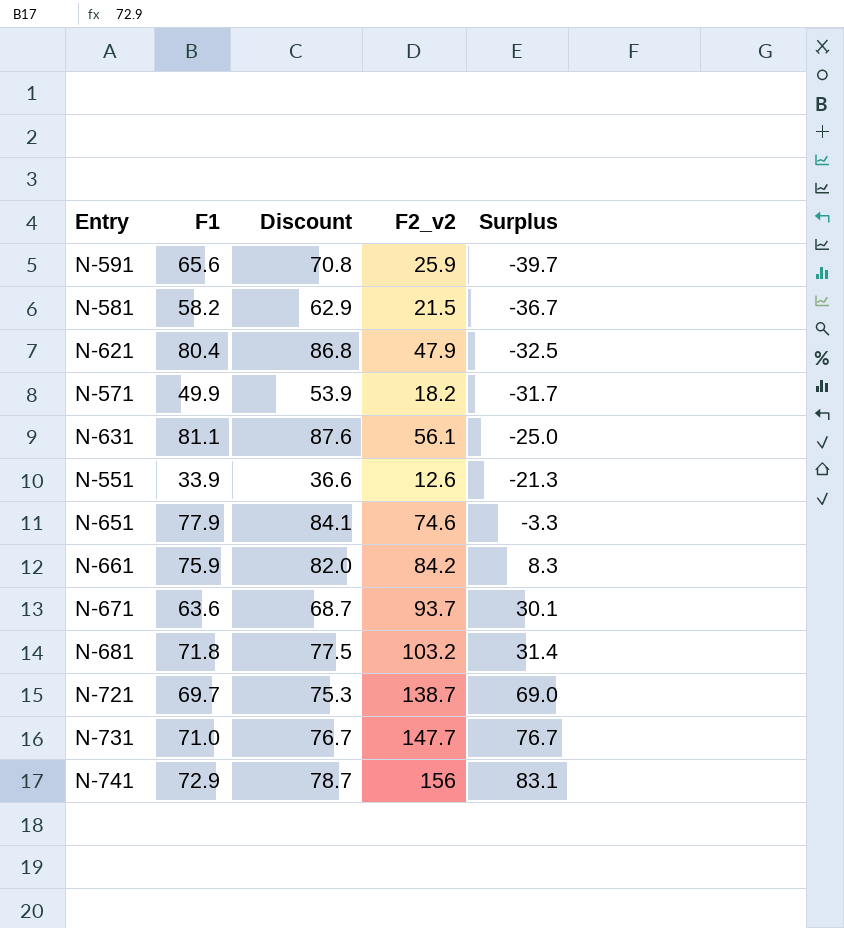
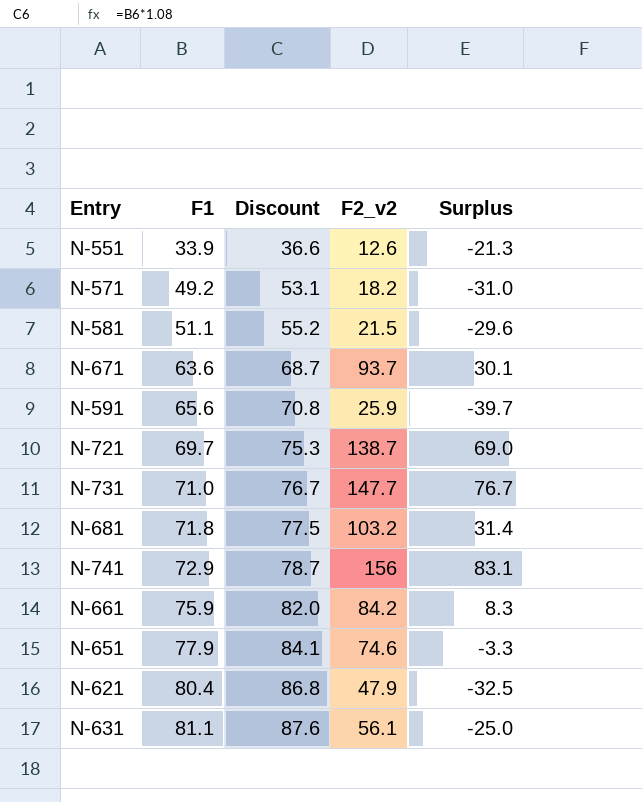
row order: Surplus ascending -> F1 ascending
N-571 | F1: 49.9 -> 49.2
N-571 | Discount: 53.9 -> 53.1
N-571 | Surplus: -31.7 -> -31.0
N-581 | F1: 58.2 -> 51.1
N-581 | Discount: 62.9 -> 55.2
N-581 | Surplus: -36.7 -> -29.6

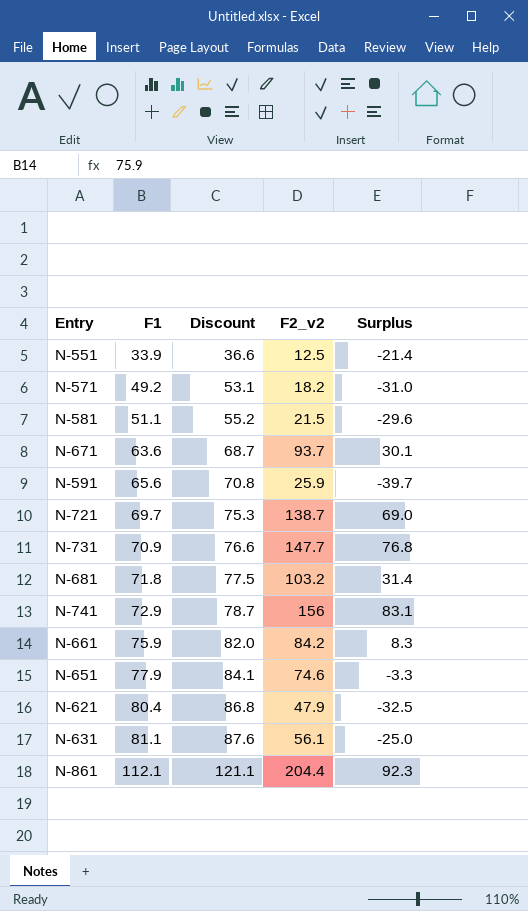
N-551 | F2_v2: 12.6 -> 12.5
N-551 | Surplus: -21.3 -> -21.4
N-731 | F1: 71.0 -> 70.9
N-731 | Discount: 76.7 -> 76.6
N-731 | Surplus: 76.7 -> 76.8
row N-861: none -> 112.1 | 121.1 | 204.4 | 92.3

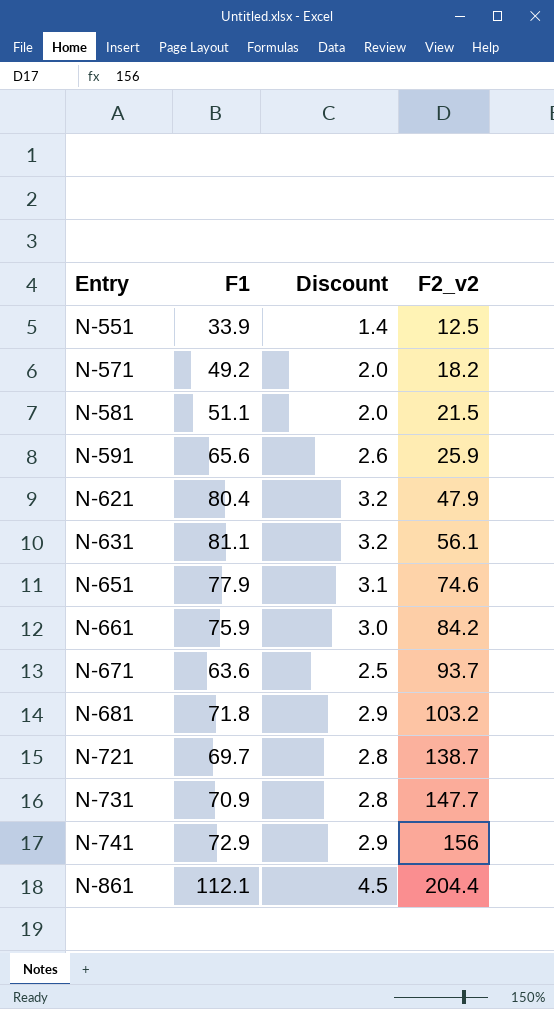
row order: F1 ascending -> Entry ascending
column Surplus | formula: [F2_v2] - [F1] -> none
column Discount | formula: [F1] * 1.08 -> [F1] * 0.04

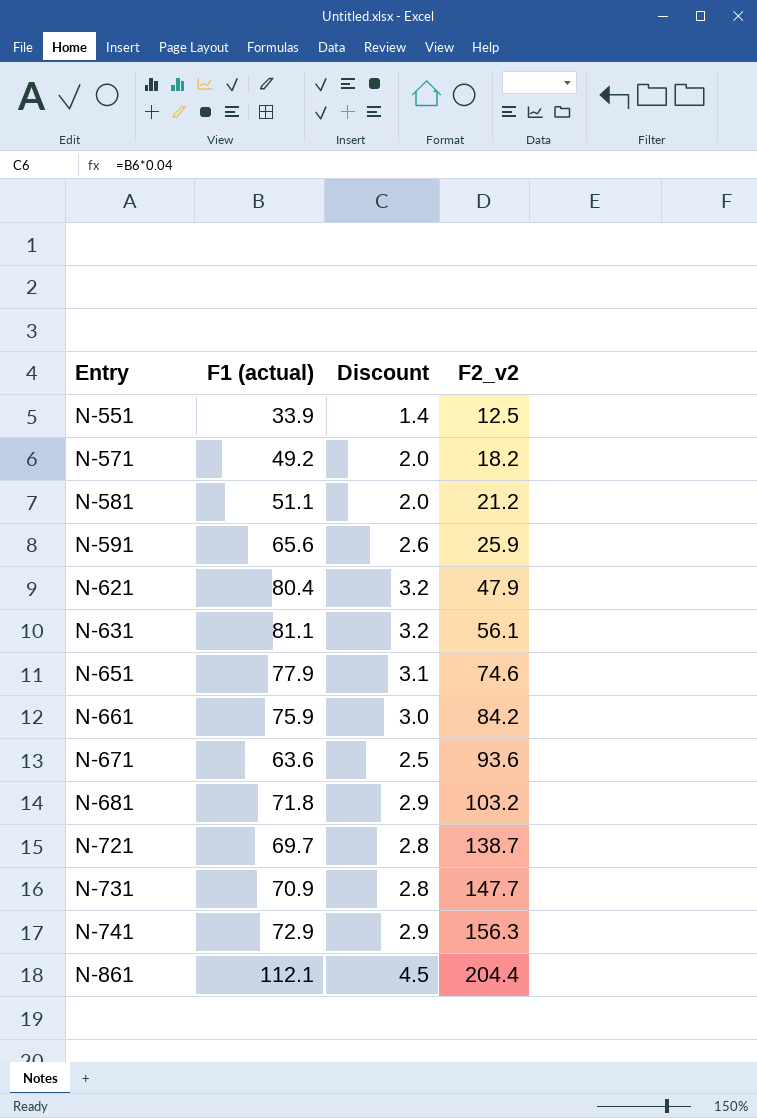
column name: F1 -> F1 (actual)
N-581 | F2_v2: 21.5 -> 21.2
N-671 | F2_v2: 93.7 -> 93.6
N-741 | F2_v2: 156 -> 156.3

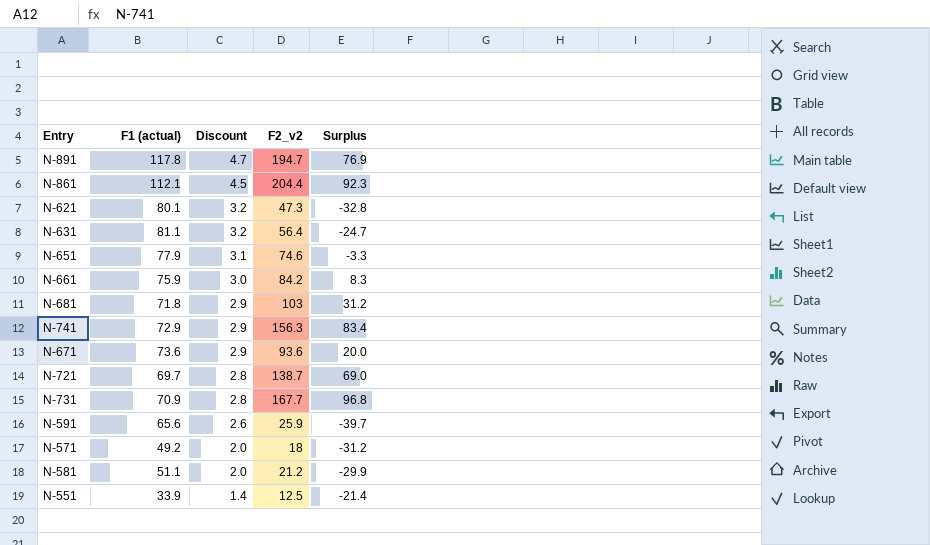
row order: Entry ascending -> Discount descending
column Surplus | formula: none -> [F2_v2] - [F1 (actual)]
row N-891: none -> 117.8 | 4.7 | 194.7 | 76.9
N-621 | F1 (actual): 80.4 -> 80.1
N-621 | F2_v2: 47.9 -> 47.3
N-631 | F2_v2: 56.1 -> 56.4
N-681 | F2_v2: 103.2 -> 103
N-671 | F1 (actual): 63.6 -> 73.6
N-671 | Discount: 2.5 -> 2.9
N-731 | F2_v2: 147.7 -> 167.7
N-571 | F2_v2: 18.2 -> 18

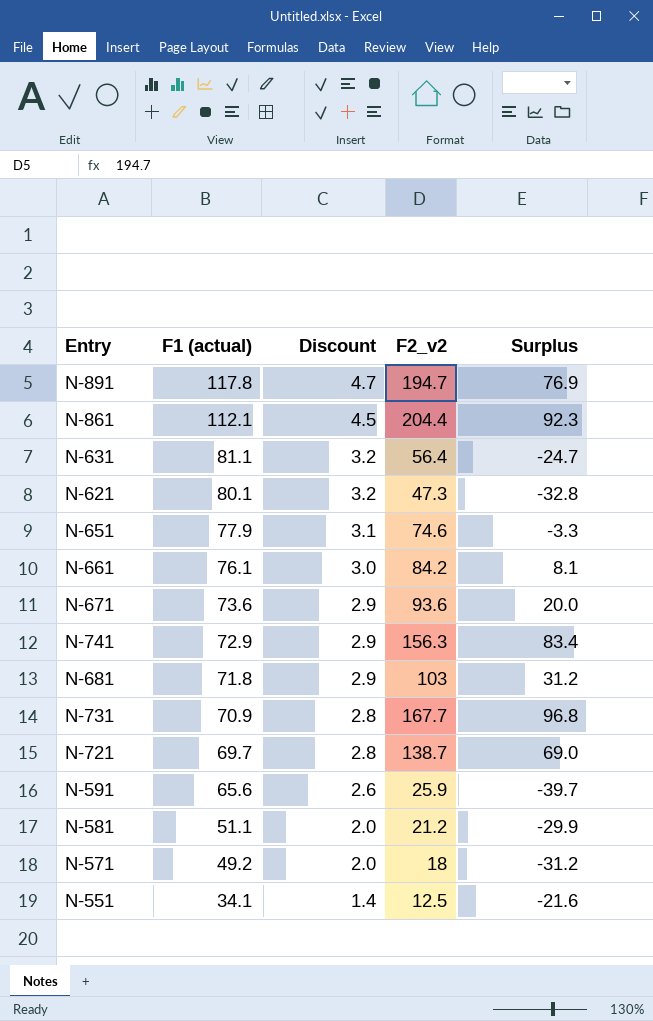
row order: Discount descending -> F1 (actual) descending
N-661 | F1 (actual): 75.9 -> 76.1
N-661 | Surplus: 8.3 -> 8.1
N-551 | F1 (actual): 33.9 -> 34.1
N-551 | Surplus: -21.4 -> -21.6

